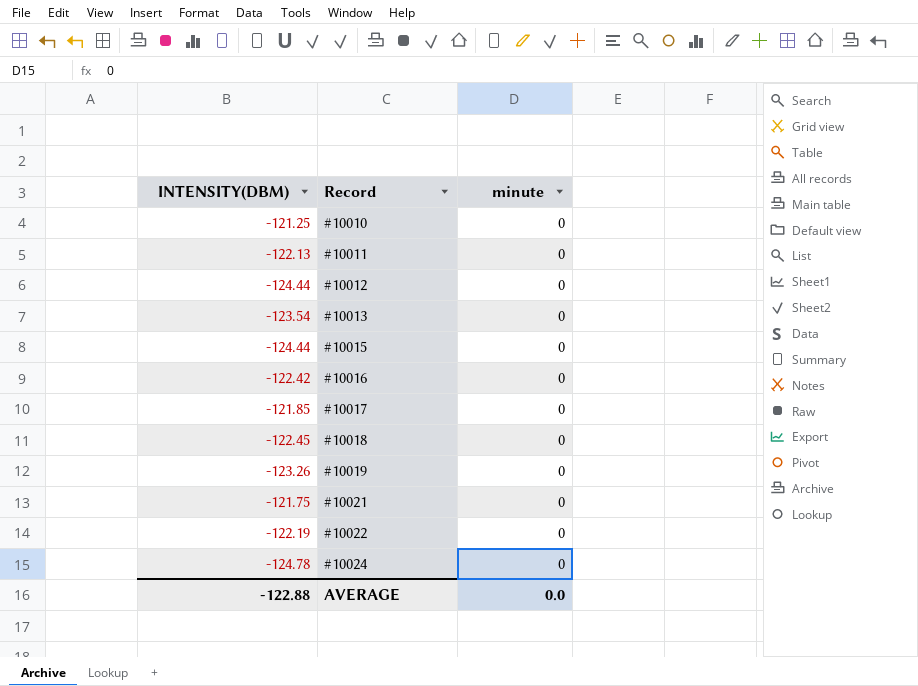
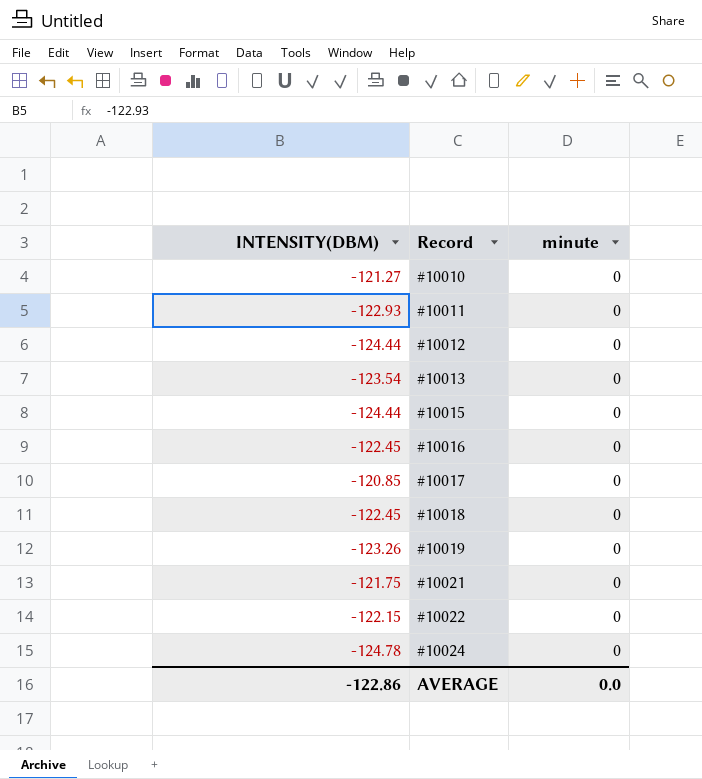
#10010 | INTENSITY(DBM): -121.25 -> -121.27
#10011 | INTENSITY(DBM): -122.13 -> -122.93
#10016 | INTENSITY(DBM): -122.42 -> -122.45
#10017 | INTENSITY(DBM): -121.85 -> -120.85
#10022 | INTENSITY(DBM): -122.19 -> -122.15
AVERAGE | INTENSITY(DBM): -122.88 -> -122.86

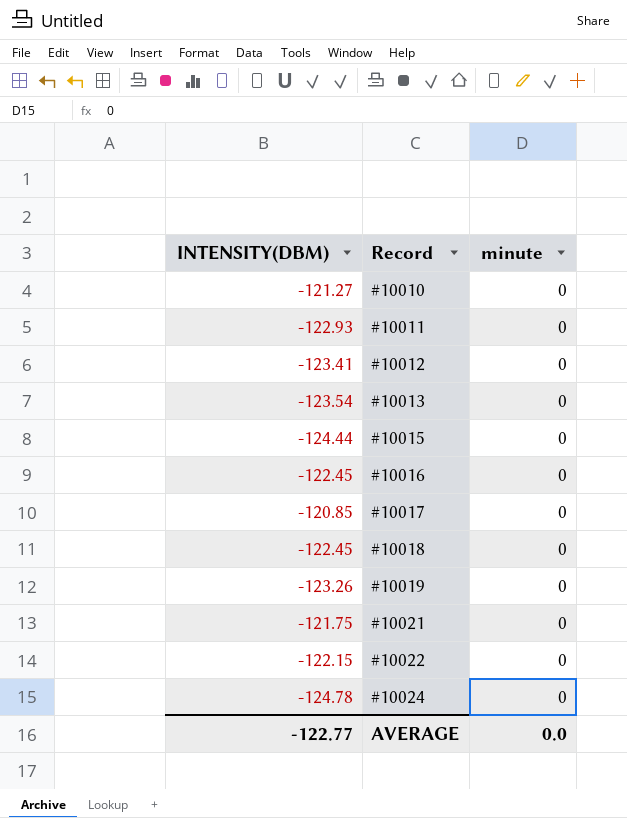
#10012 | INTENSITY(DBM): -124.44 -> -123.41
AVERAGE | INTENSITY(DBM): -122.86 -> -122.77

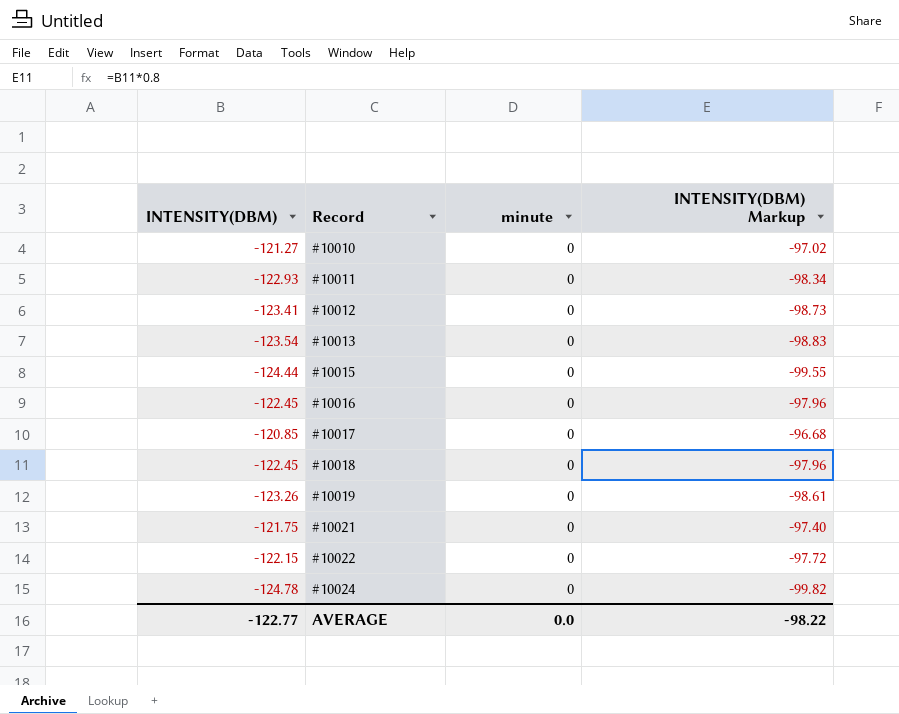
column INTENSITY(DBM) Markup | formula: none -> [INTENSITY(DBM)] * 0.8

